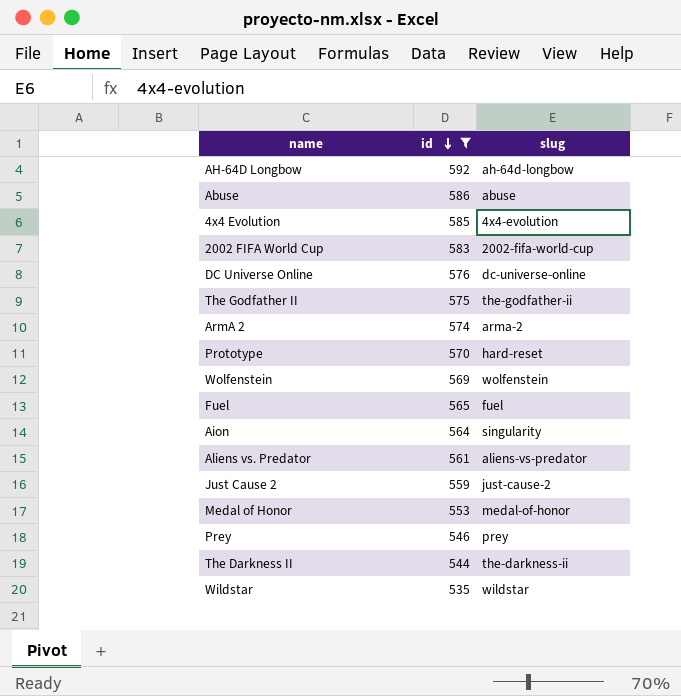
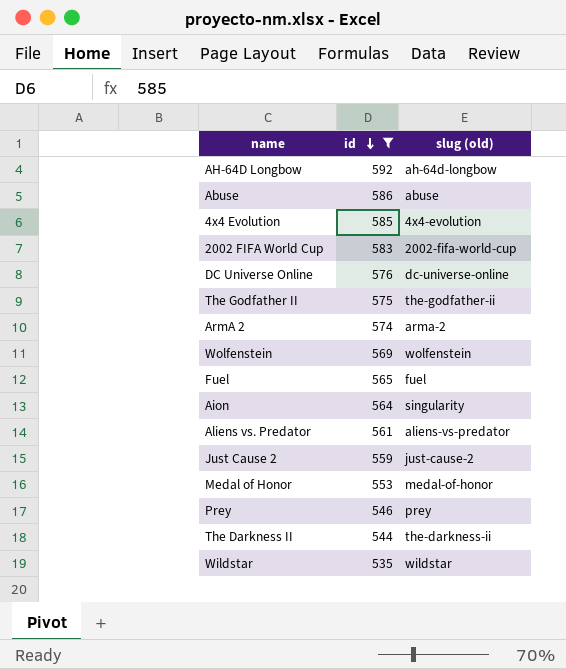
column name: slug -> slug (old)
row Prototype: 570 | hard-reset -> none

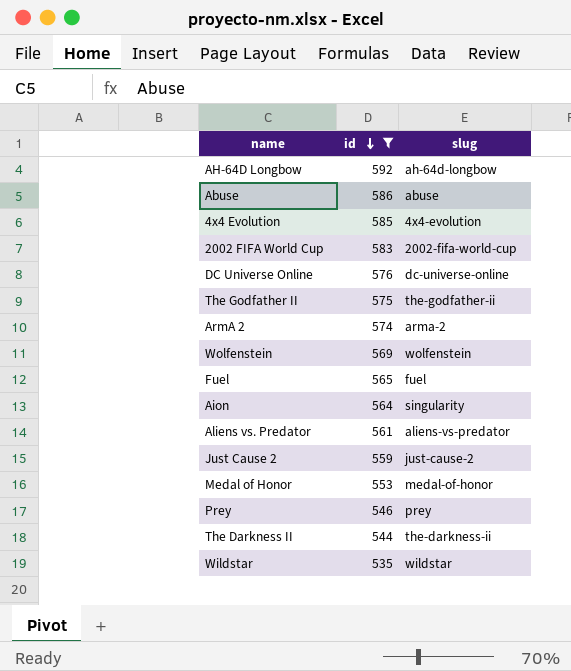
column name: slug (old) -> slug

